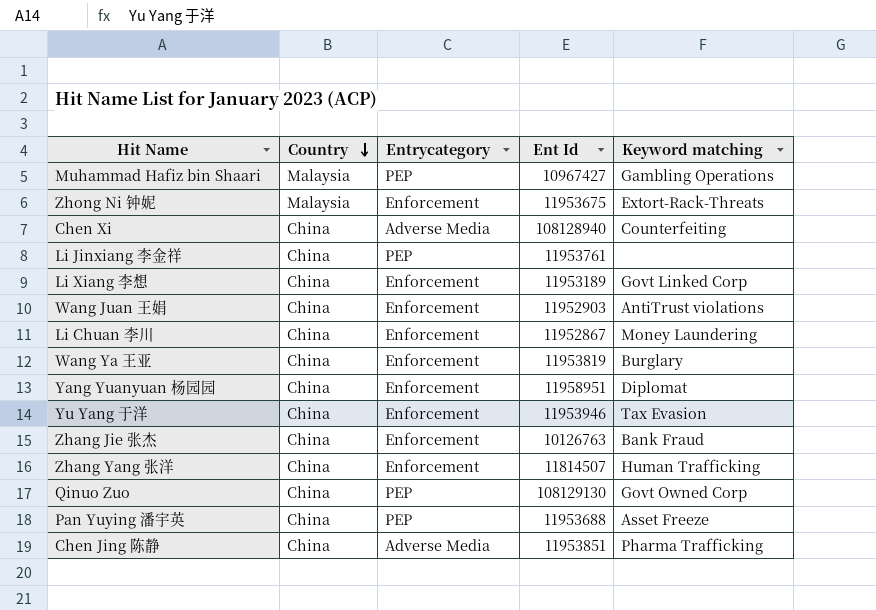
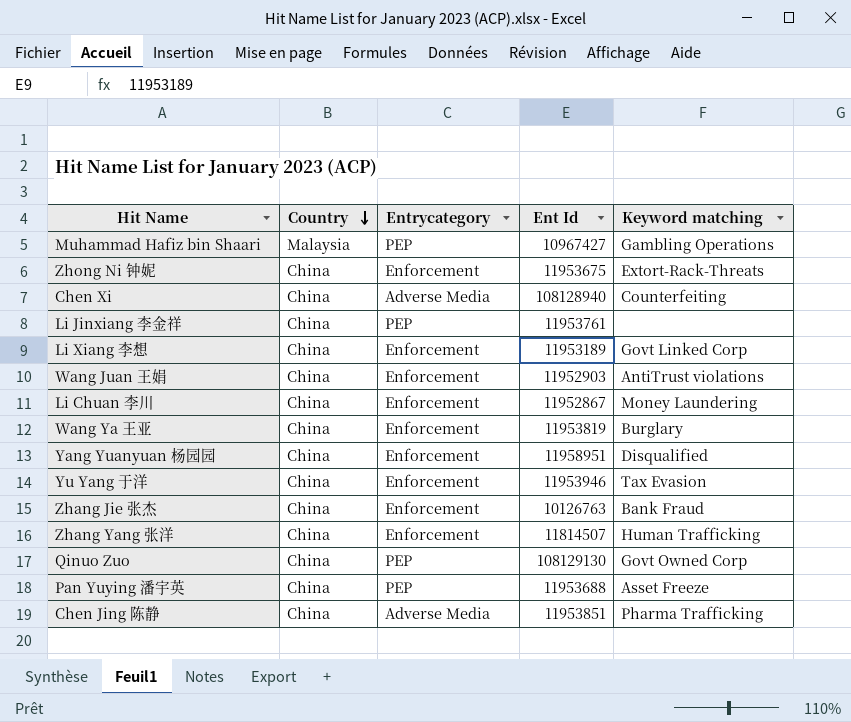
Zhong Ni 钟妮 | Country: Malaysia -> China
Yang Yuanyuan 杨园园 | Keyword matching: Diplomat -> Disqualified

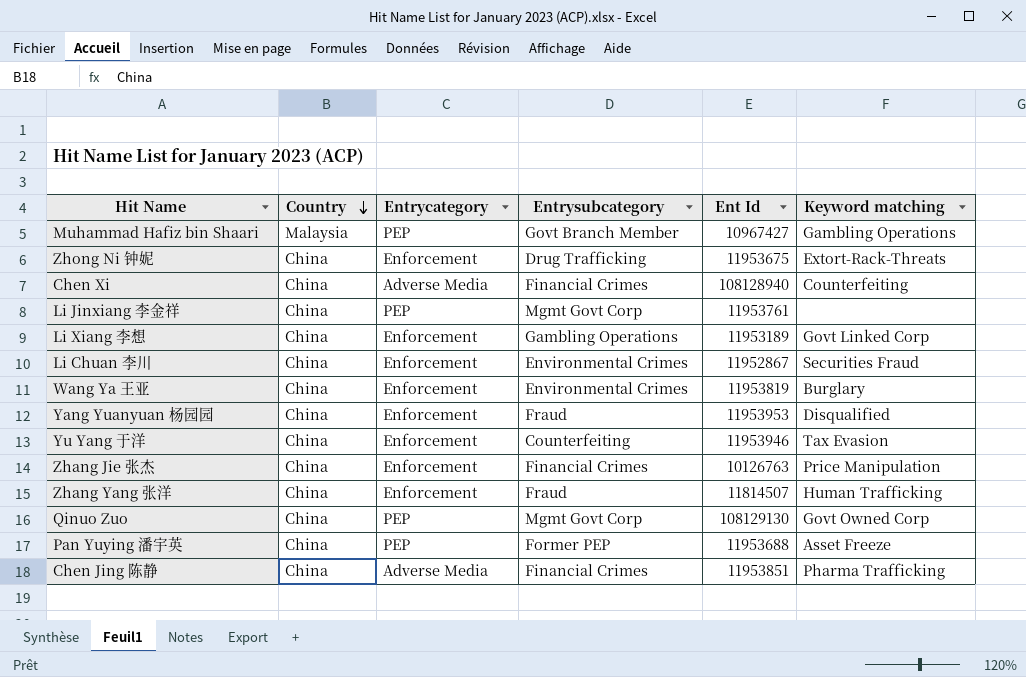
column Entrysubcategory | position: none -> 4
row Wang Juan 王娟: China | Enforcement | 11952903 | AntiTrust violations -> none
Li Chuan 李川 | Keyword matching: Money Laundering -> Securities Fraud
Yang Yuanyuan 杨园园 | Ent Id: 11958951 -> 11953953
Zhang Jie 张杰 | Keyword matching: Bank Fraud -> Price Manipulation

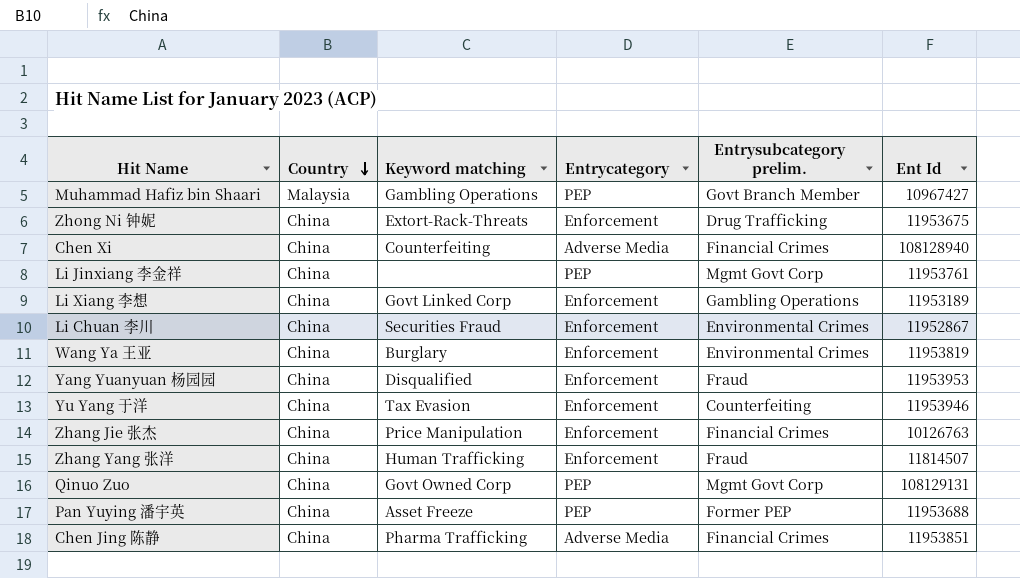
column Keyword matching | position: 6 -> 3
column name: Entrysubcategory -> Entrysubcategory prelim.
Qinuo Zuo | Ent Id: 108129130 -> 108129131

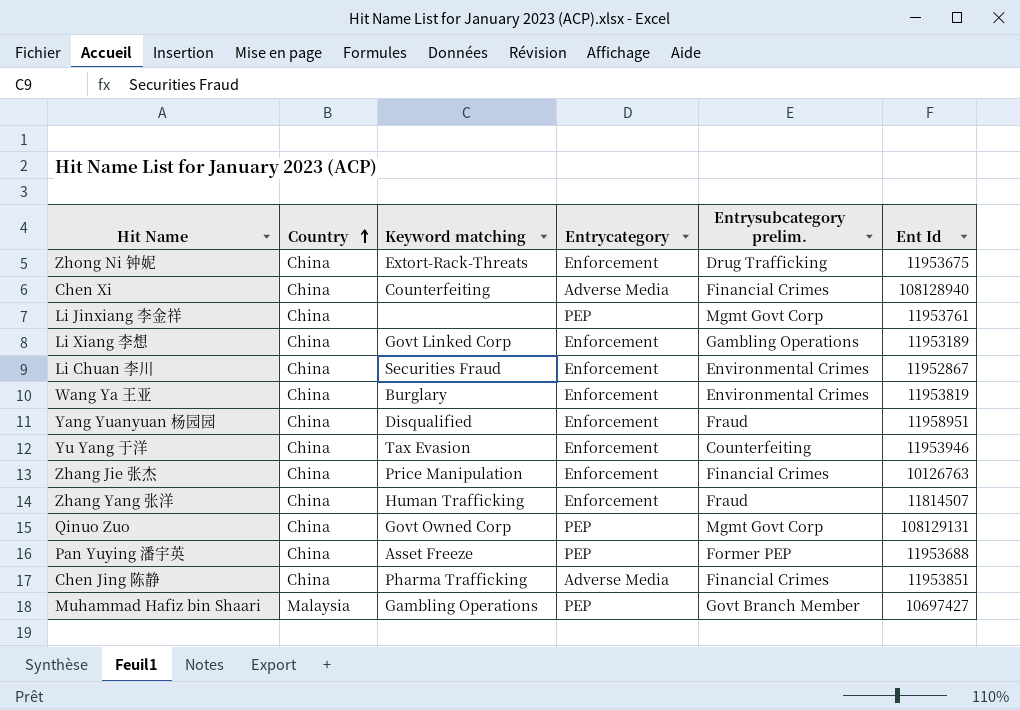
row order: Country descending -> Country ascending
Yang Yuanyuan 杨园园 | Ent Id: 11953953 -> 11958951
Muhammad Hafiz bin Shaari | Ent Id: 10967427 -> 10697427

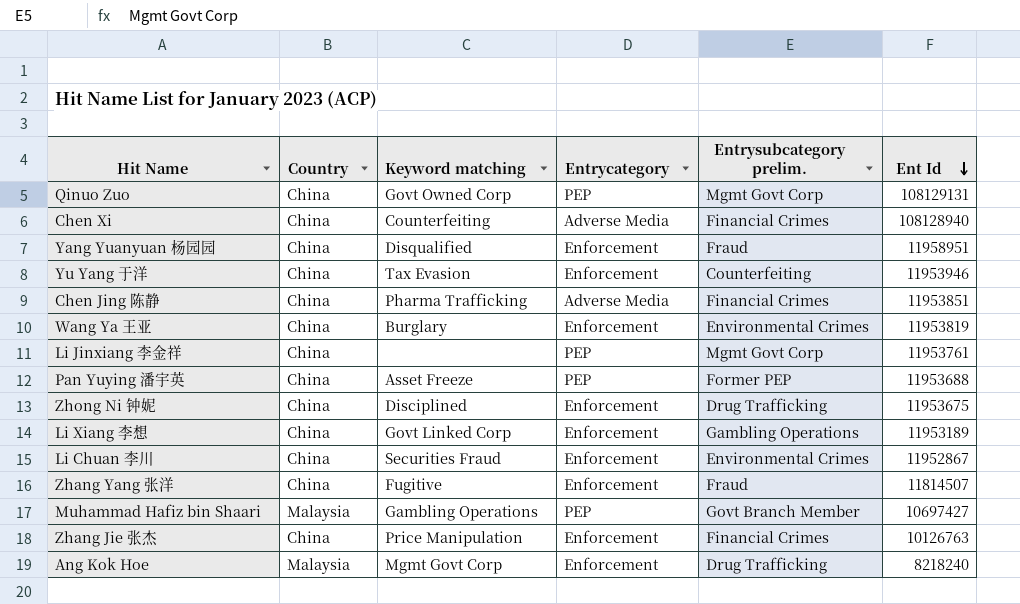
row order: Country ascending -> Ent Id descending
Zhong Ni 钟妮 | Keyword matching: Extort-Rack-Threats -> Disciplined
Zhang Yang 张洋 | Keyword matching: Human Trafficking -> Fugitive
row Ang Kok Hoe: none -> Malaysia | Mgmt Govt Corp | Enforcement | Drug Trafficking | 8218240

